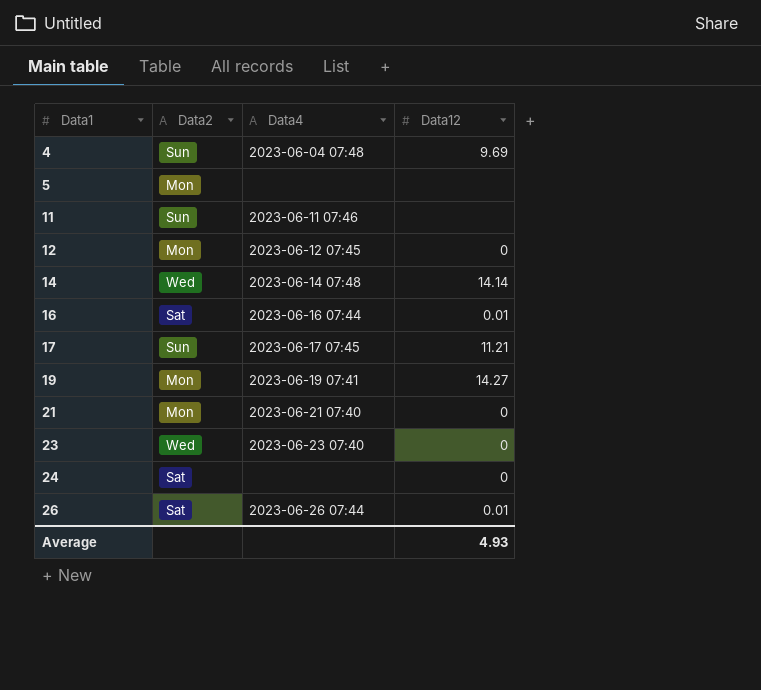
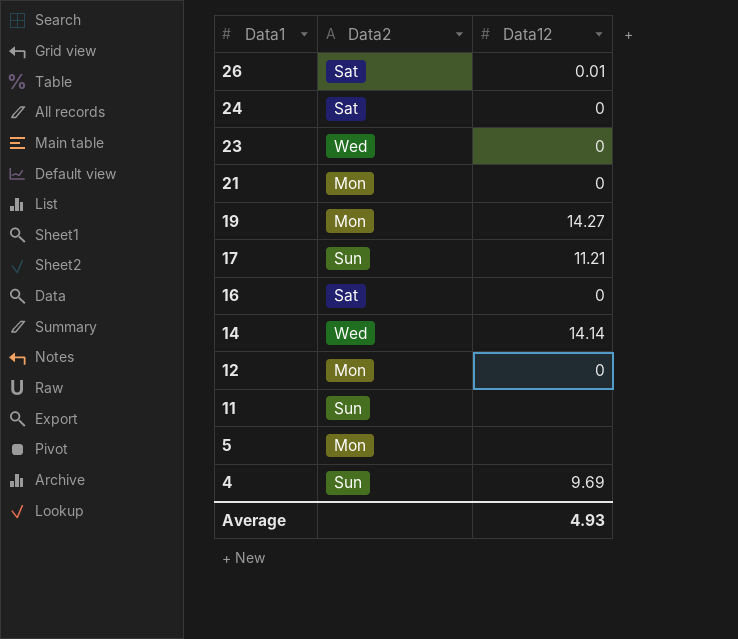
row order: Data1 ascending -> Data1 descending
column Data4 | position: 3 -> none
16 | Data12: 0.01 -> 0

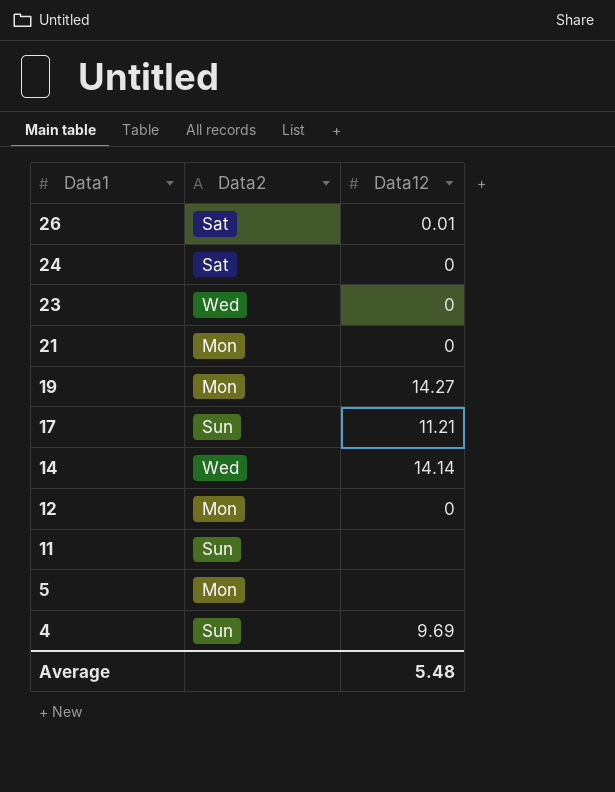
row 16: Sat | 0 -> none
Average | Data12: 4.93 -> 5.48

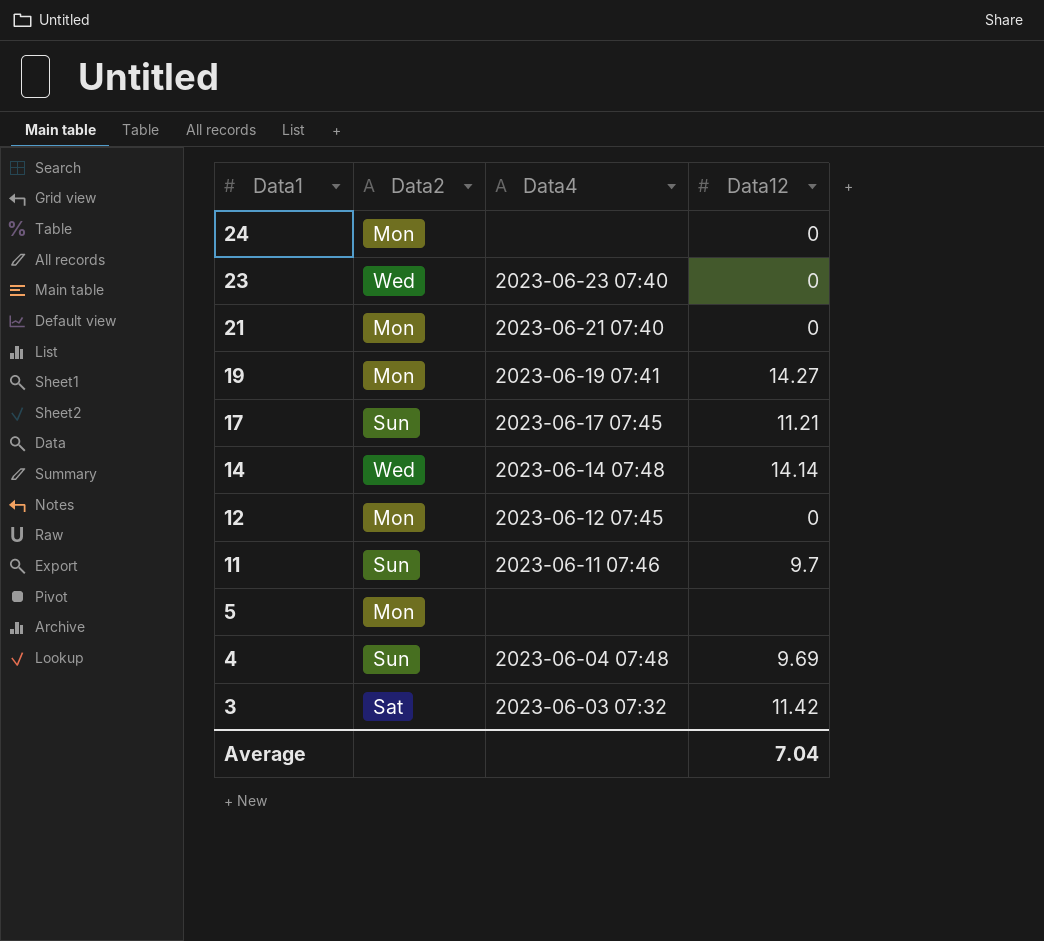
column Data4 | position: none -> 3
row 26: Sat | 0.01 -> none
24 | Data2: Sat -> Mon
11 | Data12: none -> 9.7
row 3: none -> Sat | 2023-06-03 07:32 | 11.42
Average | Data12: 5.48 -> 7.04

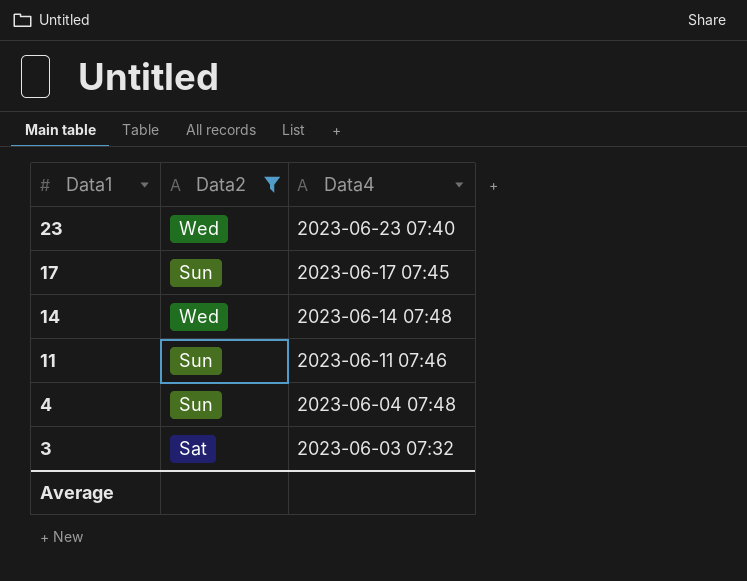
filter: none -> Data2 != Mon
column Data12 | position: 4 -> none

